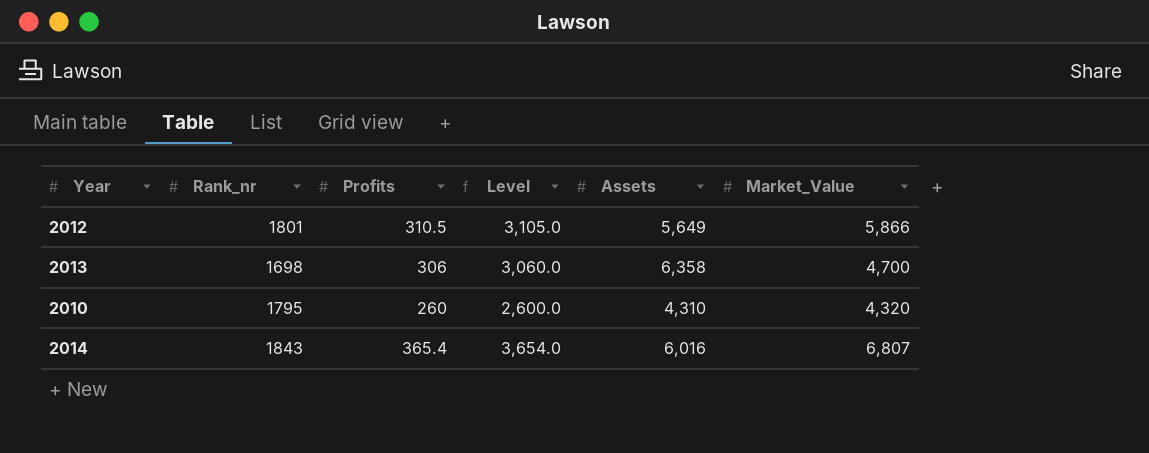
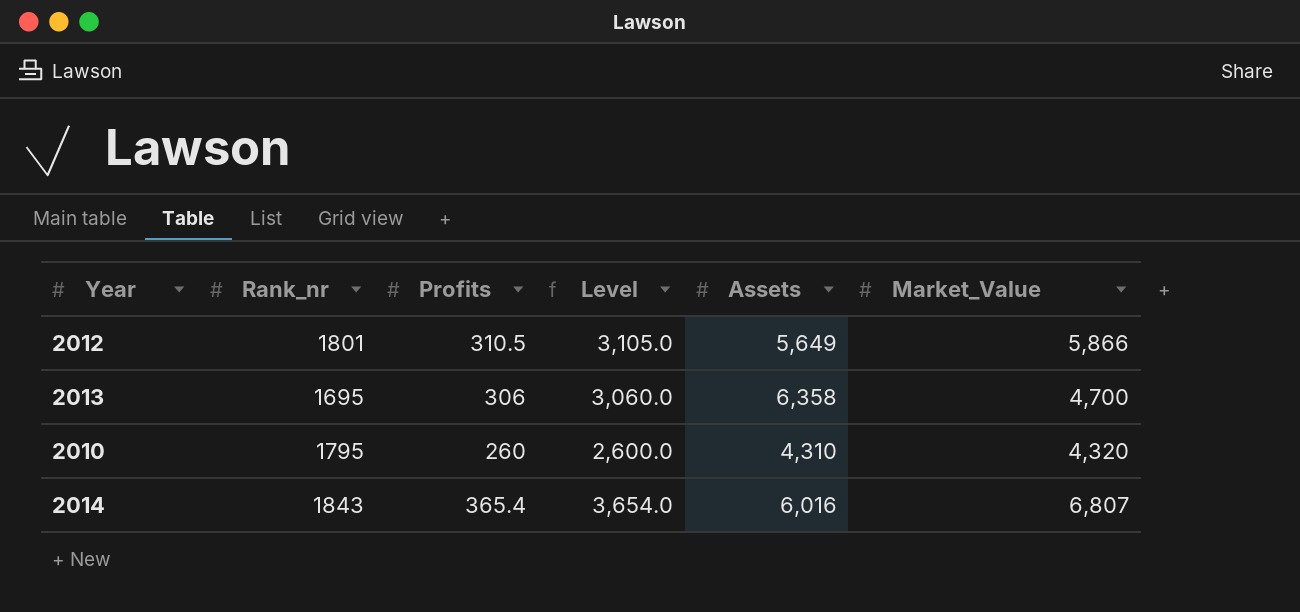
2013 | Rank_nr: 1698 -> 1695

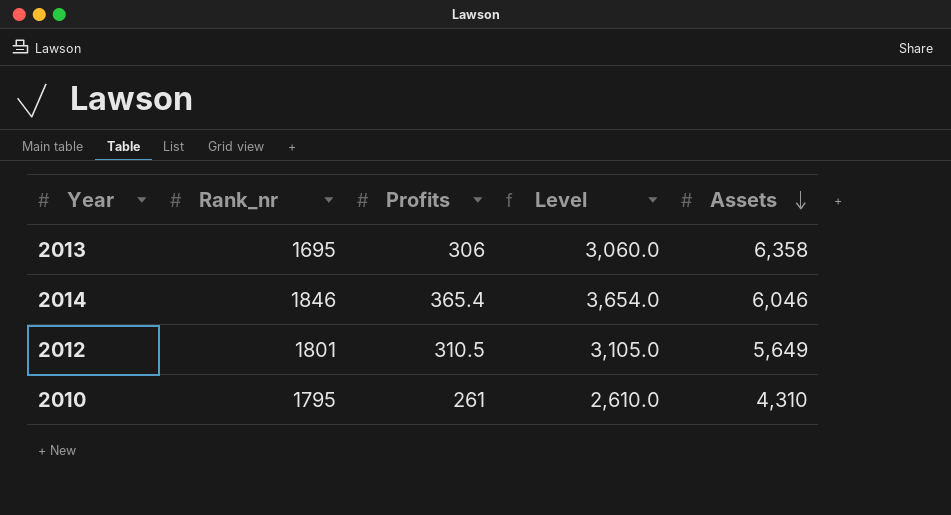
row order: none -> Assets descending
column Market_Value | position: 6 -> none
2014 | Rank_nr: 1843 -> 1846
2014 | Assets: 6,016 -> 6,046
2010 | Profits: 260 -> 261
2010 | Level: 2,600.0 -> 2,610.0

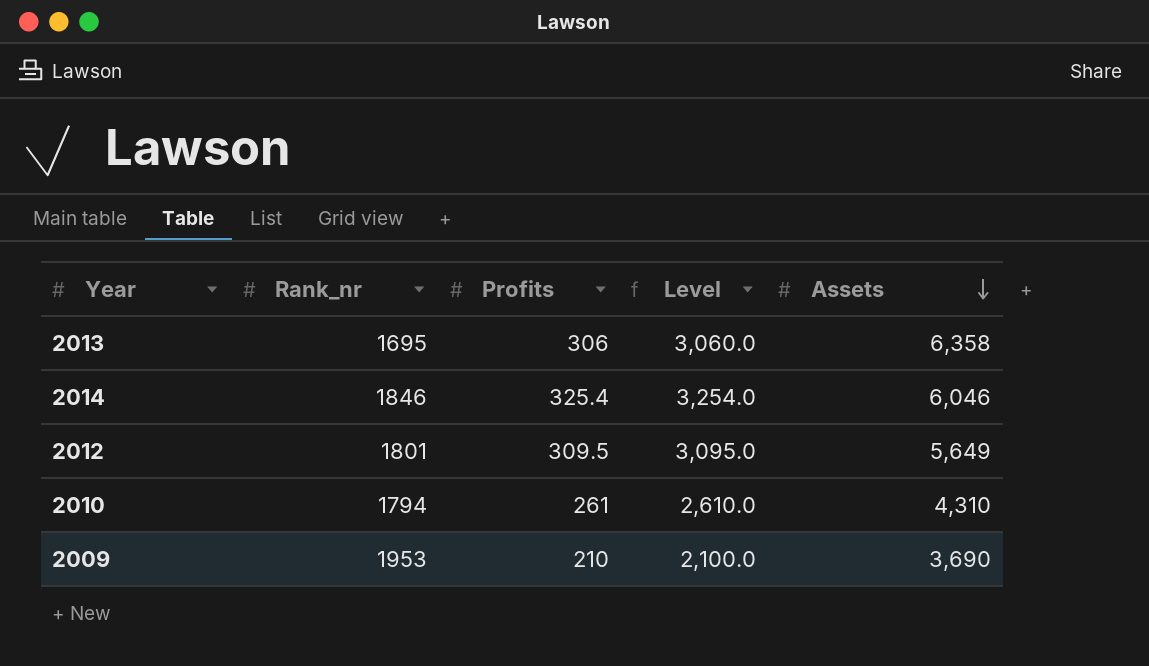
2014 | Profits: 365.4 -> 325.4
2014 | Level: 3,654.0 -> 3,254.0
2012 | Profits: 310.5 -> 309.5
2012 | Level: 3,105.0 -> 3,095.0
2010 | Rank_nr: 1795 -> 1794
row 2009: none -> 1953 | 210 | 2,100.0 | 3,690

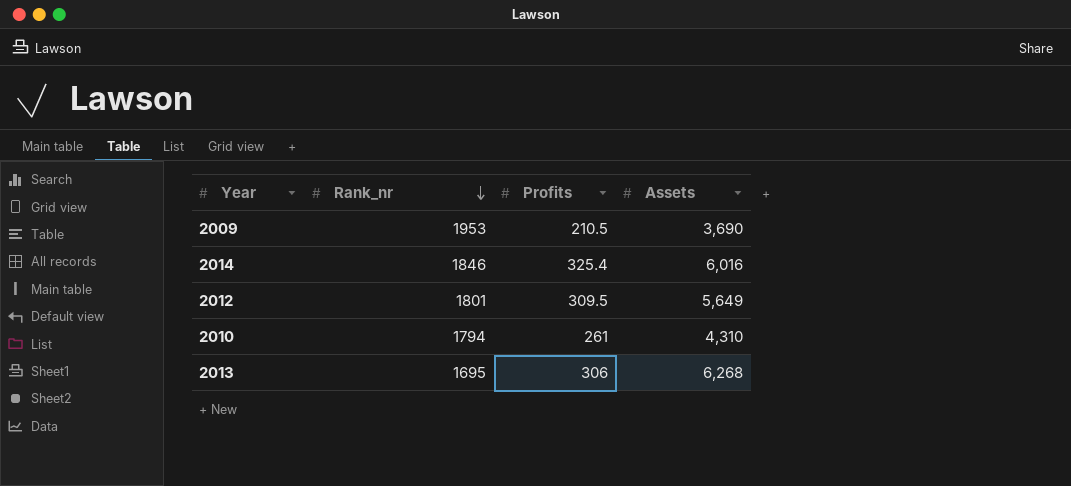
row order: Assets descending -> Rank_nr descending
column Level | formula: [Profits] * 10 -> none
2009 | Profits: 210 -> 210.5
2014 | Assets: 6,046 -> 6,016
2013 | Assets: 6,358 -> 6,268

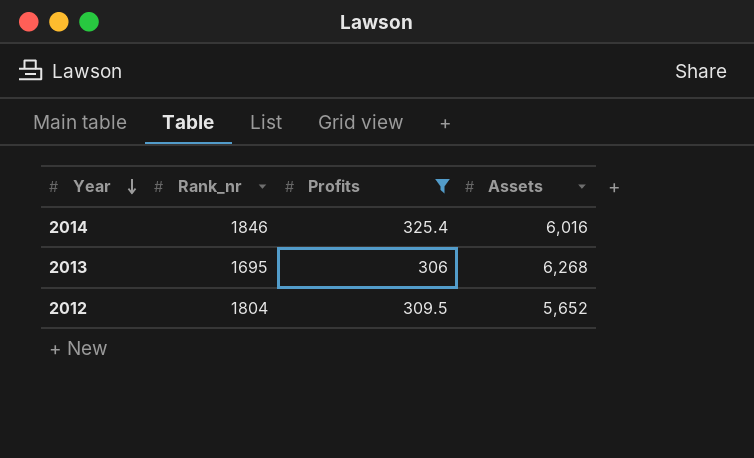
filter: none -> Profits >= 306
row order: Rank_nr descending -> Year descending
2012 | Rank_nr: 1801 -> 1804
2012 | Assets: 5,649 -> 5,652

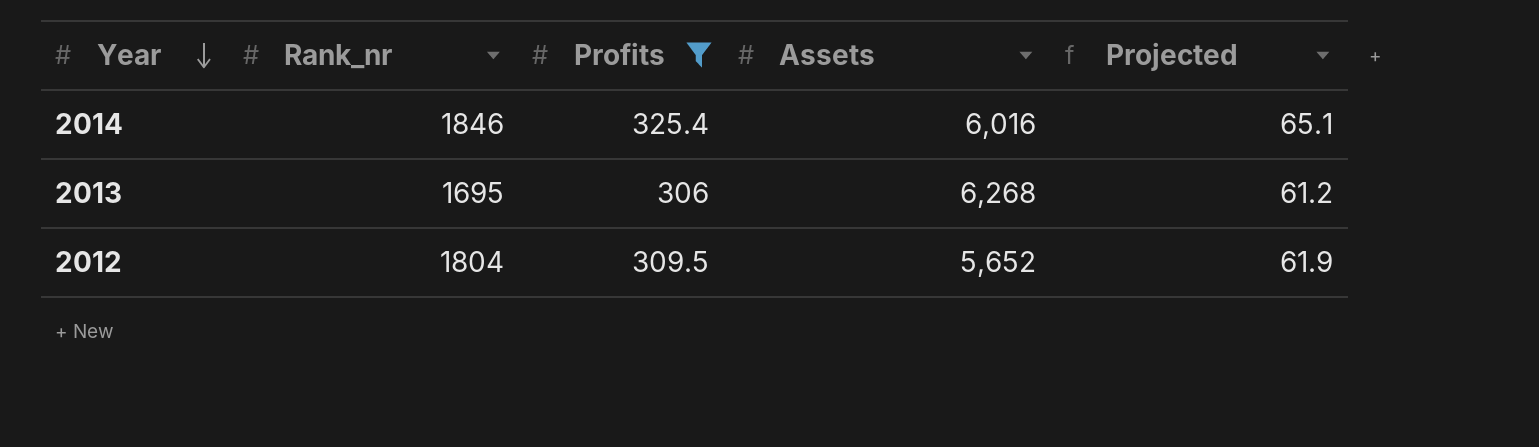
column Projected | formula: none -> [Profits] * 0.2

